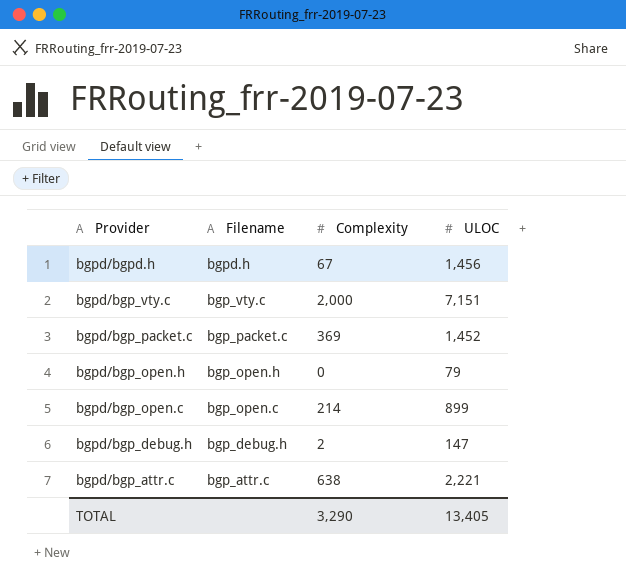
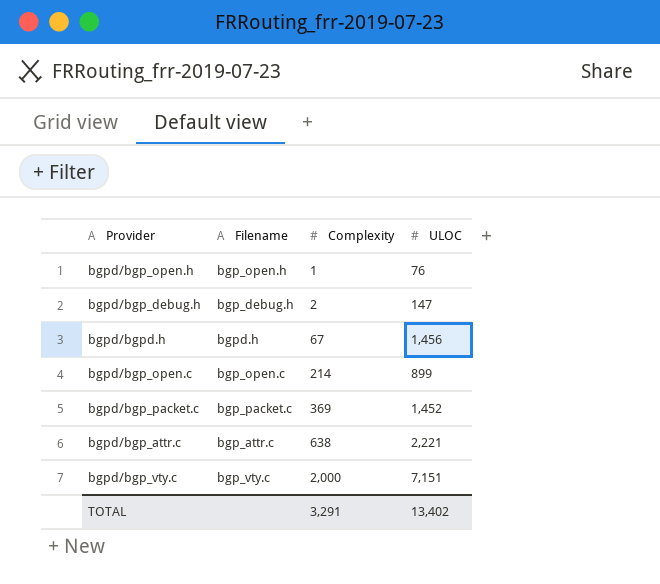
row order: Provider descending -> Complexity ascending
bgpd/bgp_open.h | Complexity: 0 -> 1
bgpd/bgp_open.h | ULOC: 79 -> 76
TOTAL | Complexity: 3,290 -> 3,291
TOTAL | ULOC: 13,405 -> 13,402

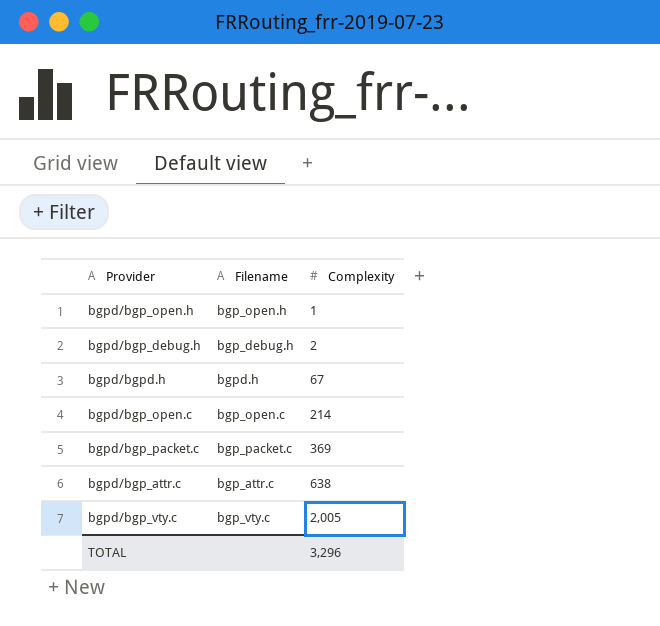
column ULOC | position: 4 -> none
bgpd/bgp_vty.c | Complexity: 2,000 -> 2,005
TOTAL | Complexity: 3,291 -> 3,296

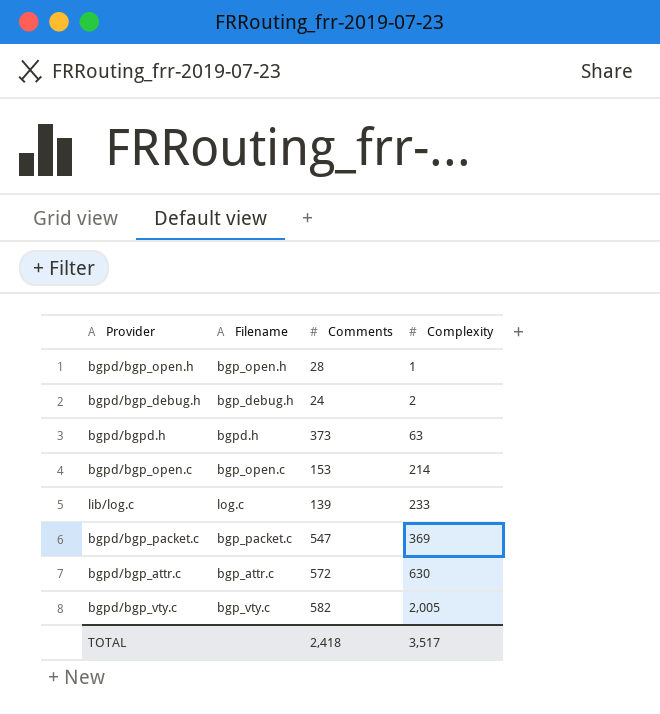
column Comments | position: none -> 3
bgpd/bgpd.h | Complexity: 67 -> 63
row lib/log.c: none -> log.c | 139 | 233
bgpd/bgp_attr.c | Complexity: 638 -> 630
TOTAL | Complexity: 3,296 -> 3,517

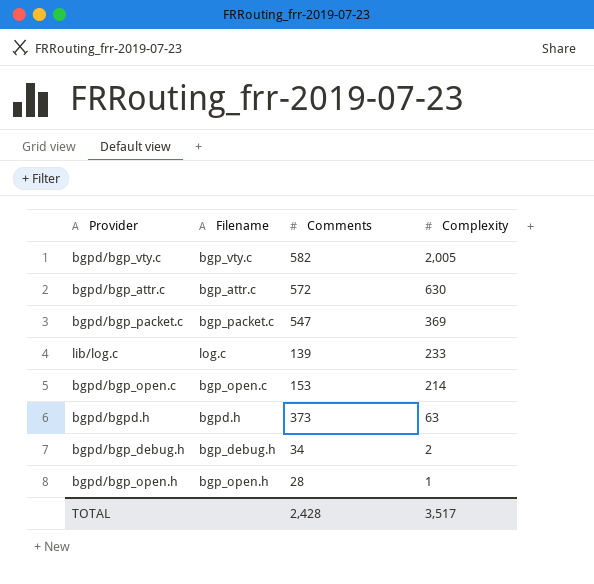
row order: Complexity ascending -> Complexity descending
bgpd/bgp_debug.h | Comments: 24 -> 34
TOTAL | Comments: 2,418 -> 2,428

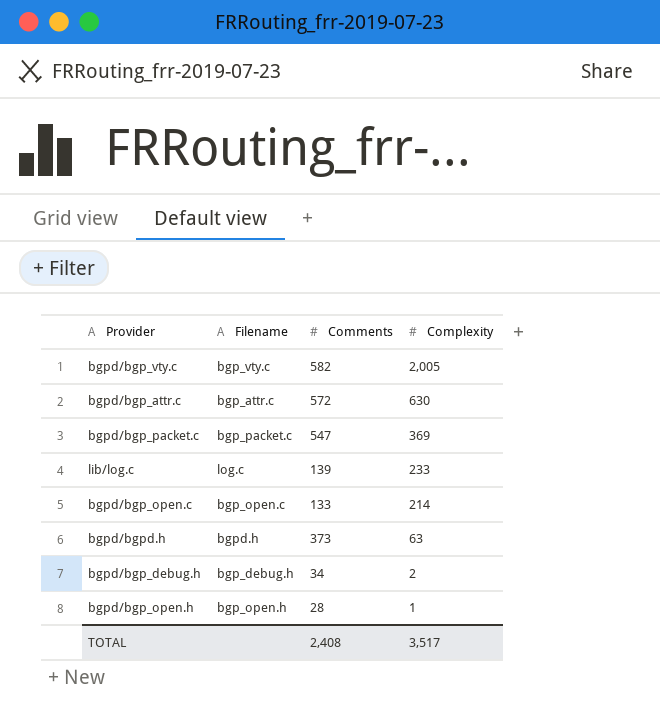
bgpd/bgp_open.c | Comments: 153 -> 133
TOTAL | Comments: 2,428 -> 2,408

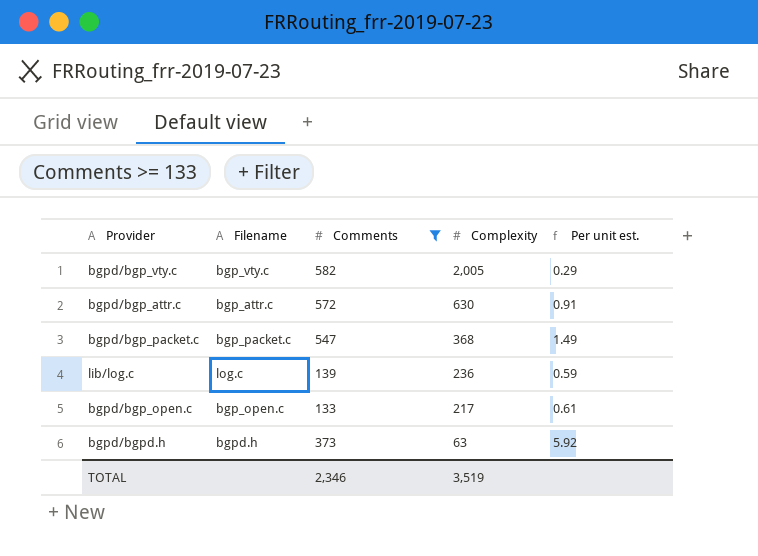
filter: none -> Comments >= 133
column Per unit est. | formula: none -> [Comments] / [Complexity]
bgpd/bgp_packet.c | Complexity: 369 -> 368
lib/log.c | Complexity: 233 -> 236
bgpd/bgp_open.c | Complexity: 214 -> 217
TOTAL | Comments: 2,408 -> 2,346
TOTAL | Complexity: 3,517 -> 3,519

